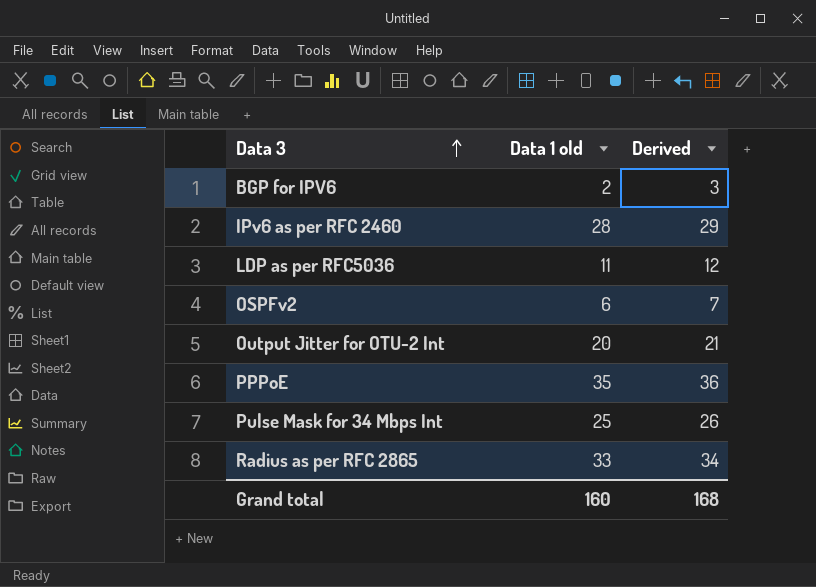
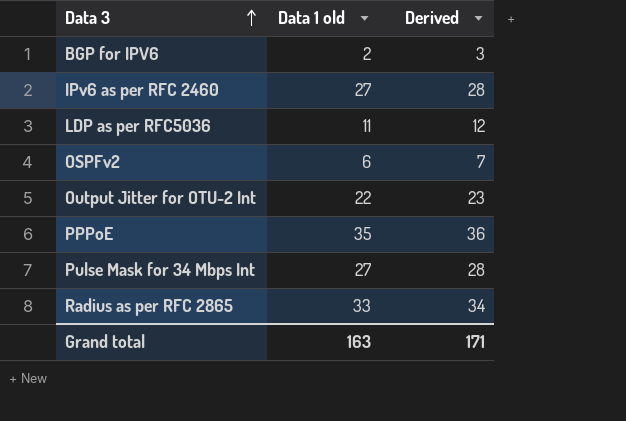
IPv6 as per RFC 2460 | Data 1 old: 28 -> 27
IPv6 as per RFC 2460 | Derived: 29 -> 28
Output Jitter for OTU-2 Int | Data 1 old: 20 -> 22
Output Jitter for OTU-2 Int | Derived: 21 -> 23
Pulse Mask for 34 Mbps Int | Data 1 old: 25 -> 27
Pulse Mask for 34 Mbps Int | Derived: 26 -> 28
Grand total | Data 1 old: 160 -> 163
Grand total | Derived: 168 -> 171

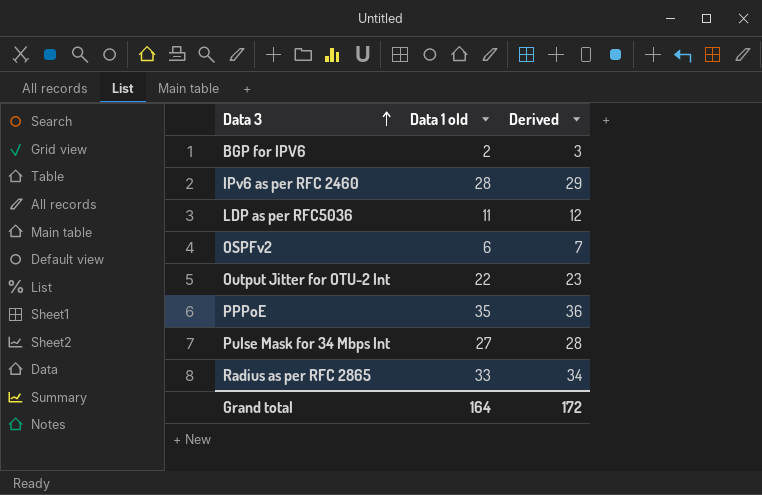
IPv6 as per RFC 2460 | Data 1 old: 27 -> 28
IPv6 as per RFC 2460 | Derived: 28 -> 29
Grand total | Data 1 old: 163 -> 164
Grand total | Derived: 171 -> 172

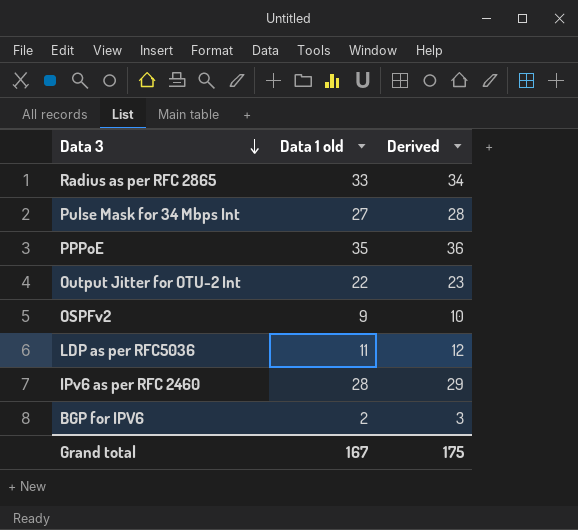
row order: Data 3 ascending -> Data 3 descending
OSPFv2 | Data 1 old: 6 -> 9
OSPFv2 | Derived: 7 -> 10
Grand total | Data 1 old: 164 -> 167
Grand total | Derived: 172 -> 175

